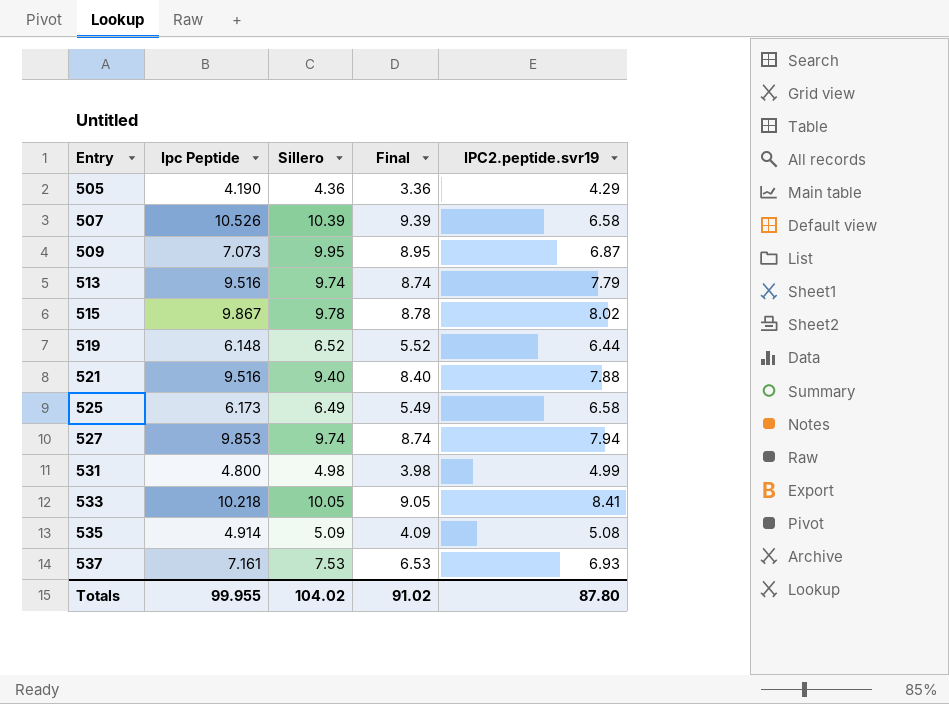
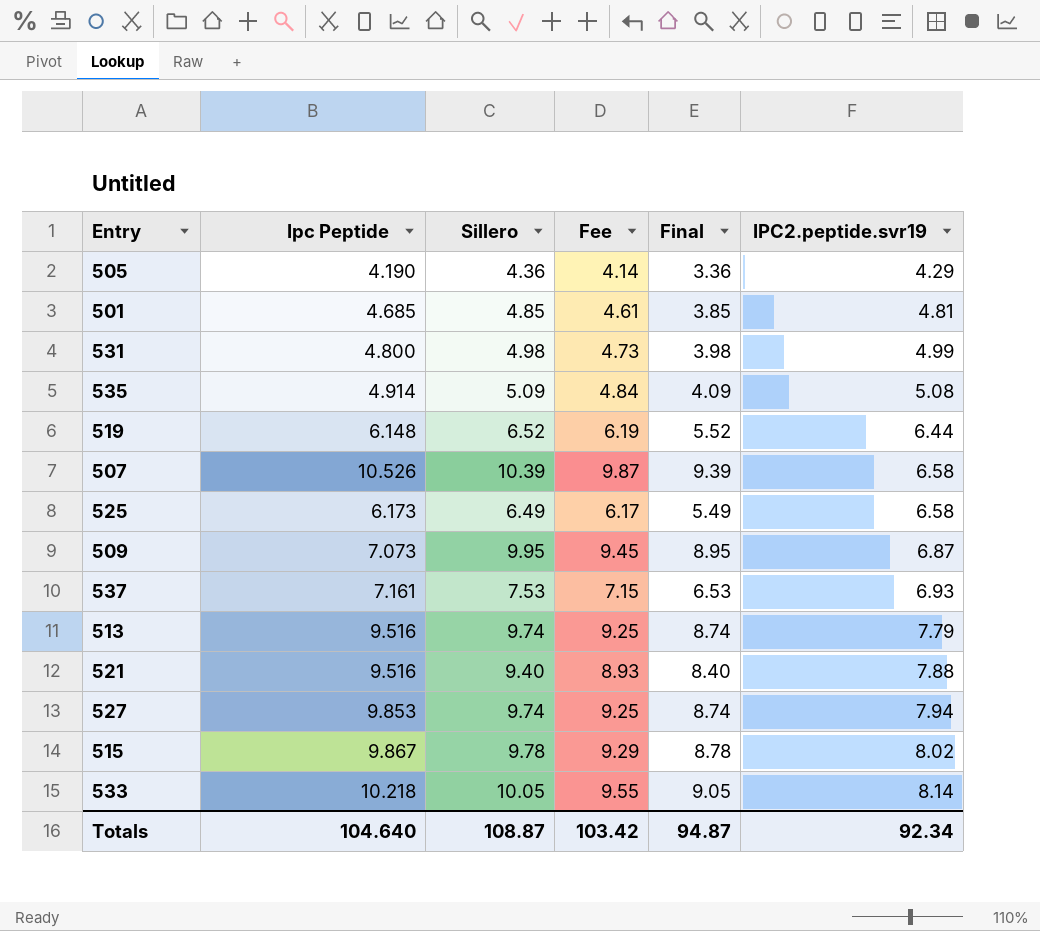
row order: Entry ascending -> IPC2.peptide.svr19 ascending
column Fee | formula: none -> [Sillero] * 0.95
row 501: none -> 4.685 | 4.85 | 4.61 | 3.85 | 4.81
533 | IPC2.peptide.svr19: 8.41 -> 8.14
Totals | Ipc Peptide: 99.955 -> 104.640
Totals | Sillero: 104.02 -> 108.87
Totals | Final: 91.02 -> 94.87
Totals | IPC2.peptide.svr19: 87.80 -> 92.34

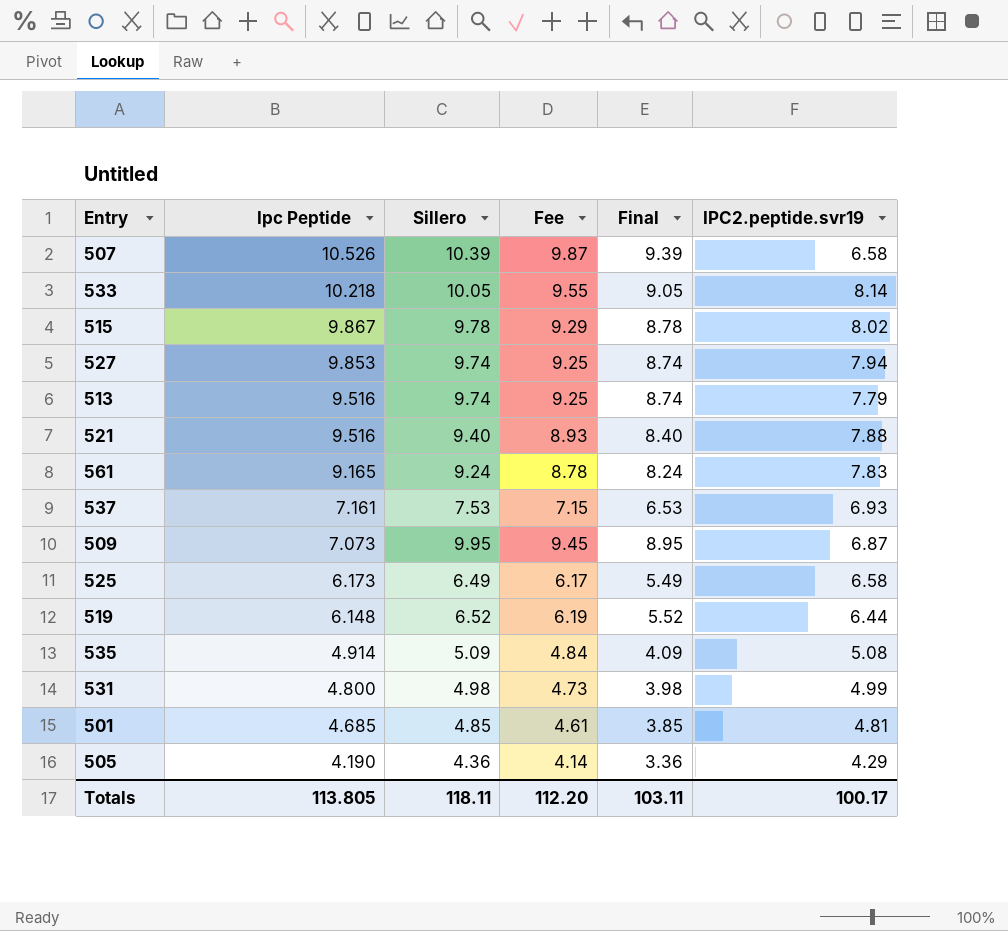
row order: IPC2.peptide.svr19 ascending -> Ipc Peptide descending
row 561: none -> 9.165 | 9.24 | 8.78 | 8.24 | 7.83
Totals | Ipc Peptide: 104.640 -> 113.805
Totals | Sillero: 108.87 -> 118.11
Totals | Fee: 103.42 -> 112.20
Totals | Final: 94.87 -> 103.11
Totals | IPC2.peptide.svr19: 92.34 -> 100.17

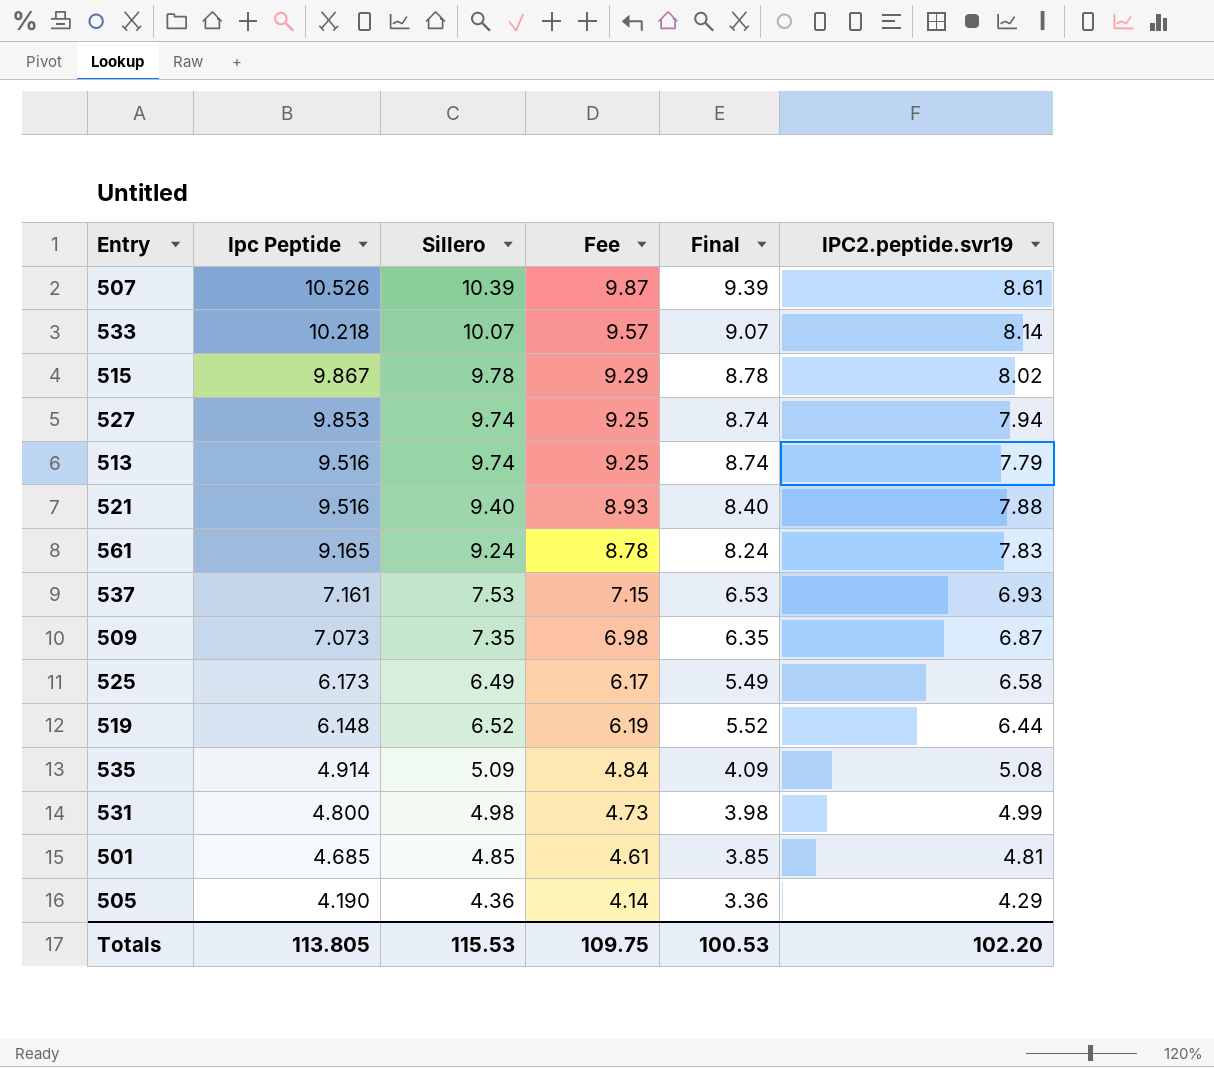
507 | IPC2.peptide.svr19: 6.58 -> 8.61
533 | Sillero: 10.05 -> 10.07
533 | Fee: 9.55 -> 9.57
533 | Final: 9.05 -> 9.07
509 | Sillero: 9.95 -> 7.35
509 | Fee: 9.45 -> 6.98
509 | Final: 8.95 -> 6.35
Totals | Sillero: 118.11 -> 115.53
Totals | Fee: 112.20 -> 109.75
Totals | Final: 103.11 -> 100.53
Totals | IPC2.peptide.svr19: 100.17 -> 102.20

